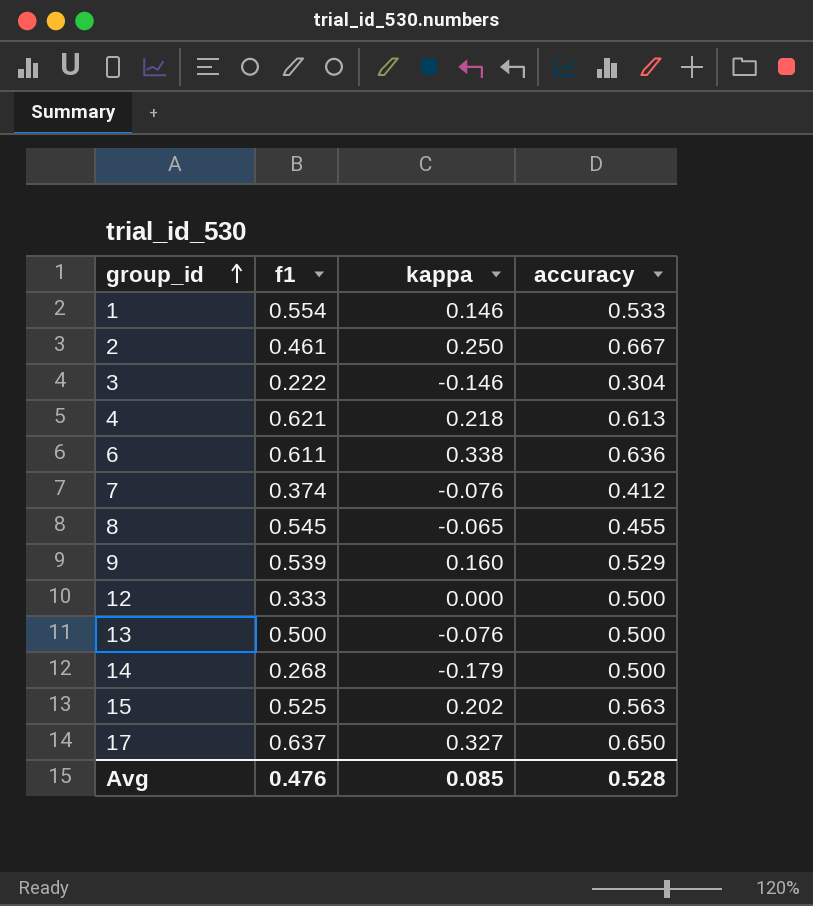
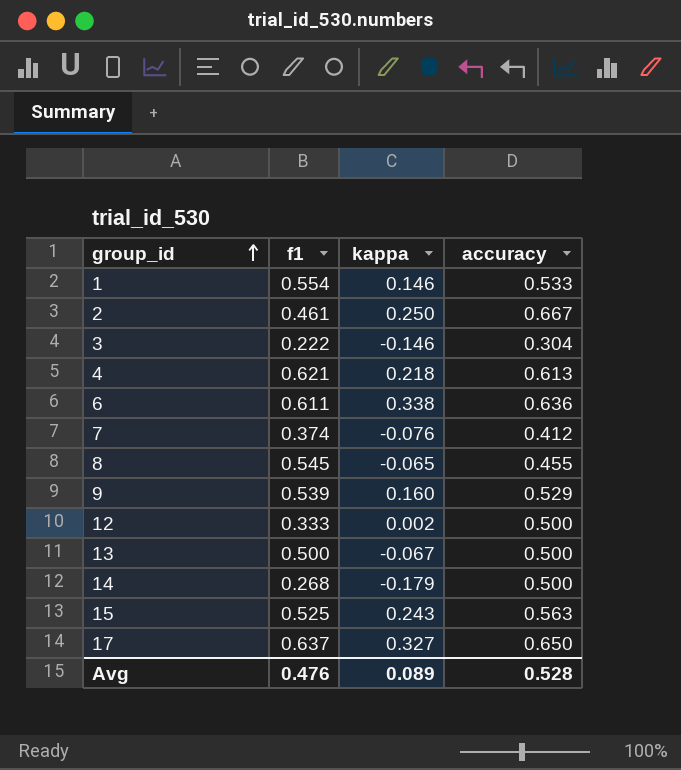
12 | kappa: 0.000 -> 0.002
13 | kappa: -0.076 -> -0.067
15 | kappa: 0.202 -> 0.243
Avg | kappa: 0.085 -> 0.089

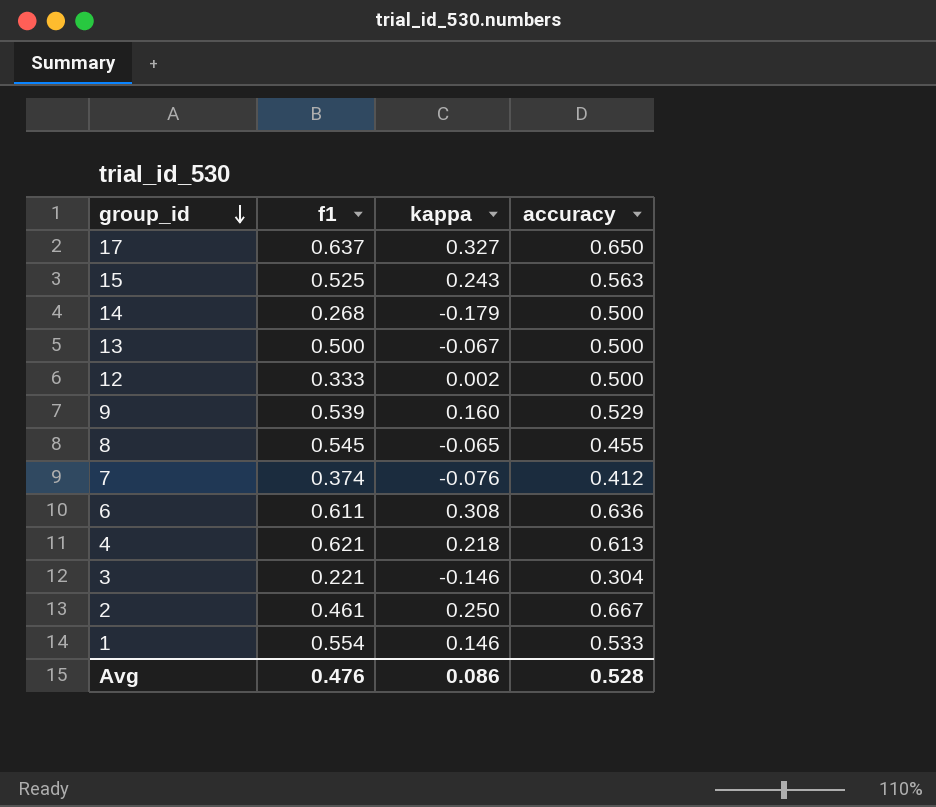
row order: group_id ascending -> group_id descending
6 | kappa: 0.338 -> 0.308
3 | f1: 0.222 -> 0.221
Avg | kappa: 0.089 -> 0.086

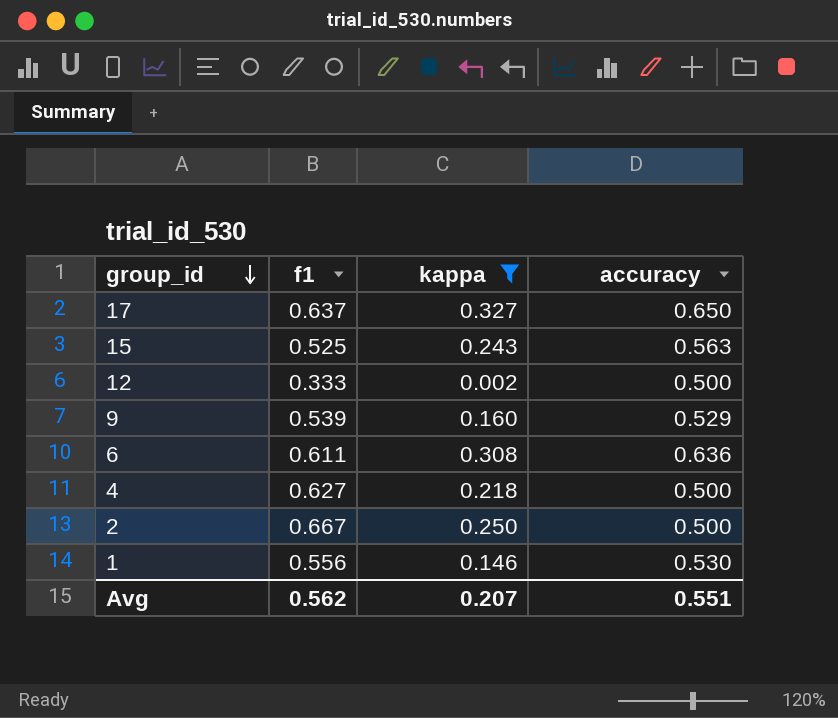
filter: none -> kappa >= 0.002
4 | f1: 0.621 -> 0.627
4 | accuracy: 0.613 -> 0.500
2 | f1: 0.461 -> 0.667
2 | accuracy: 0.667 -> 0.500
1 | f1: 0.554 -> 0.556
1 | accuracy: 0.533 -> 0.530
Avg | f1: 0.476 -> 0.562
Avg | kappa: 0.086 -> 0.207
Avg | accuracy: 0.528 -> 0.551

